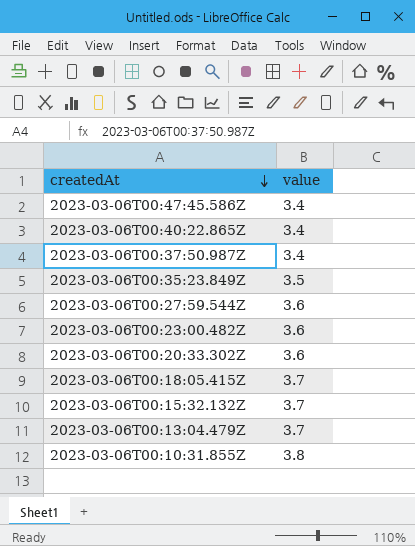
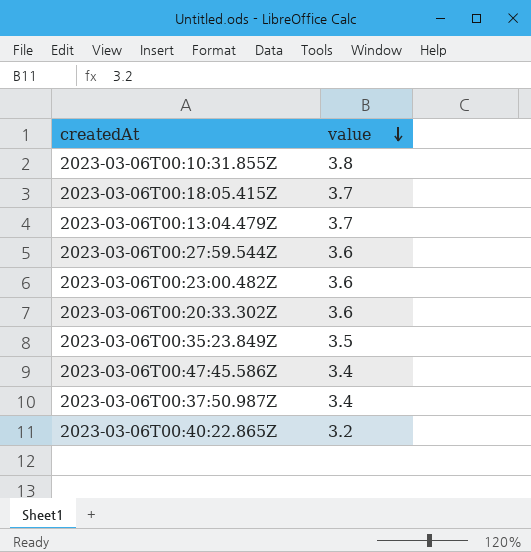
row order: createdAt descending -> value descending
row 2023-03-06T00:15:32.132Z: 3.7 -> none
2023-03-06T00:40:22.865Z | value: 3.4 -> 3.2

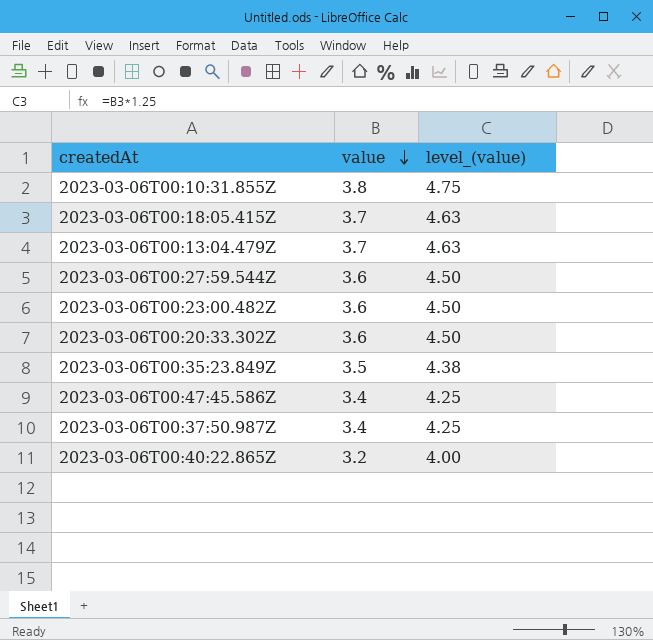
column level_(value) | formula: none -> [value] * 1.25

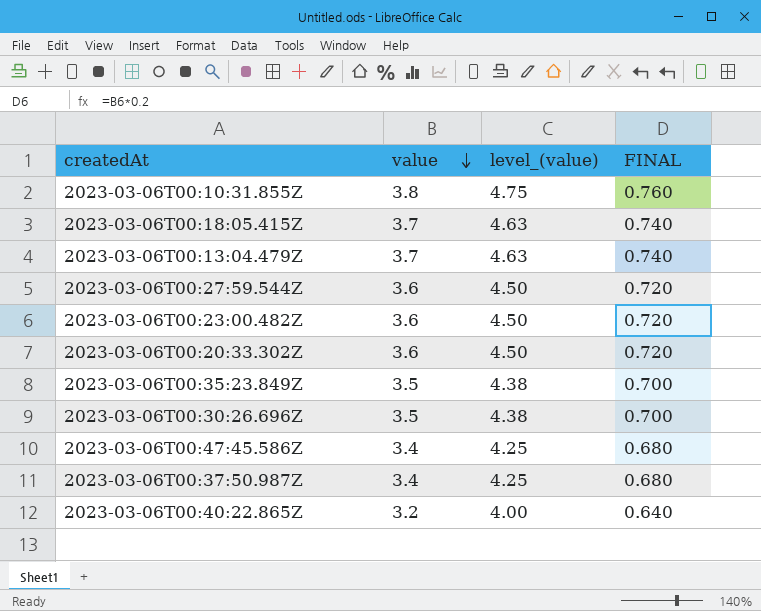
column FINAL | formula: none -> [value] * 0.2
row 2023-03-06T00:30:26.696Z: none -> 3.5 | 4.38 | 0.700

